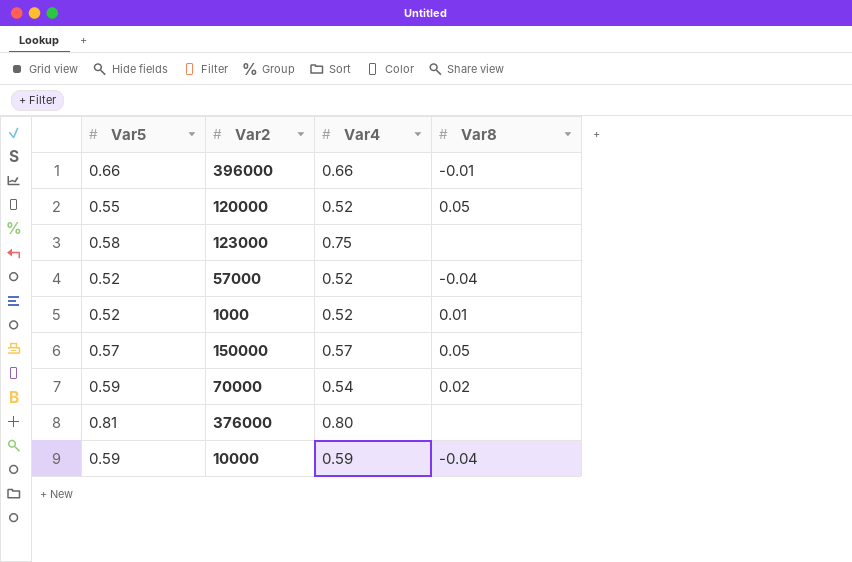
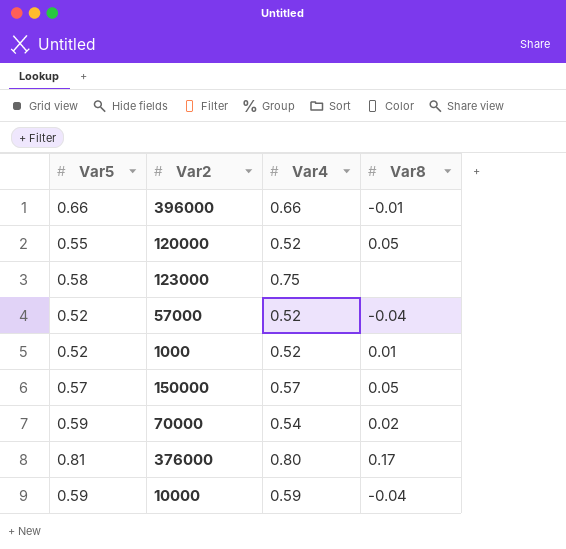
376000 | Var8: none -> 0.17

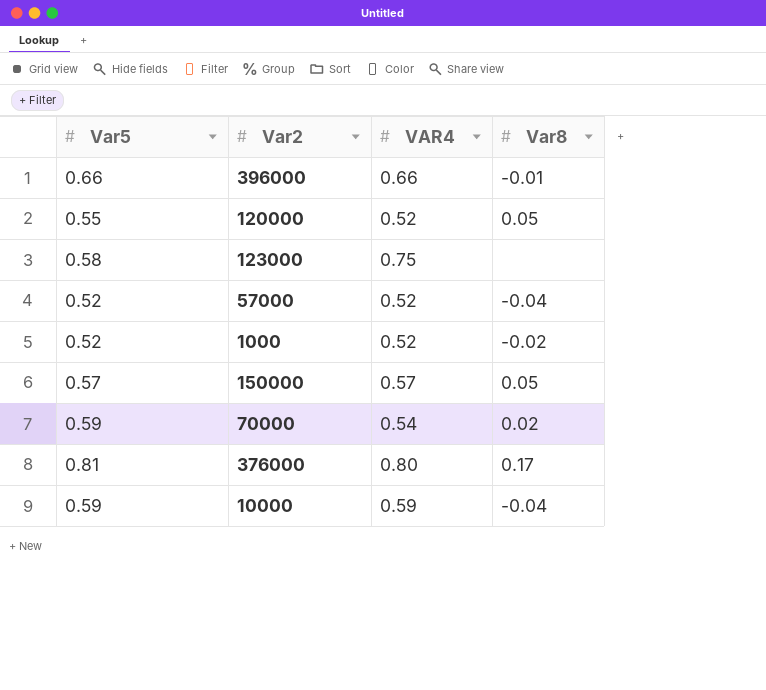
column name: Var4 -> VAR4
1000 | Var8: 0.01 -> -0.02

